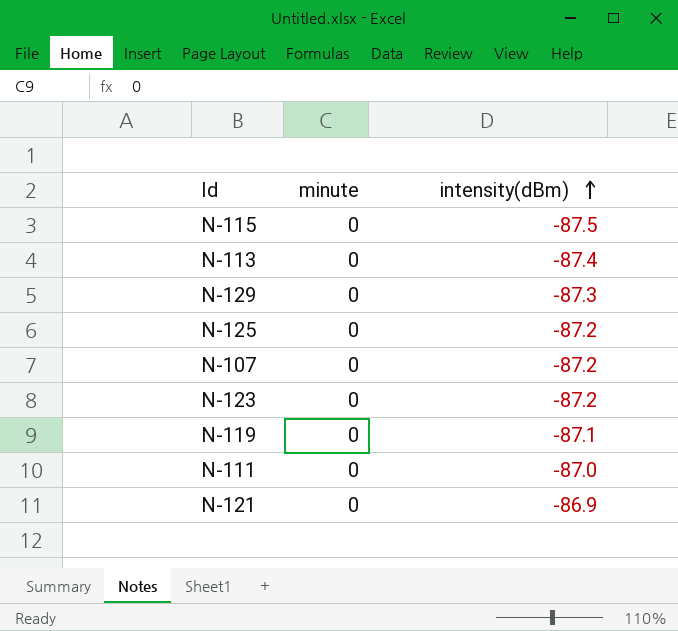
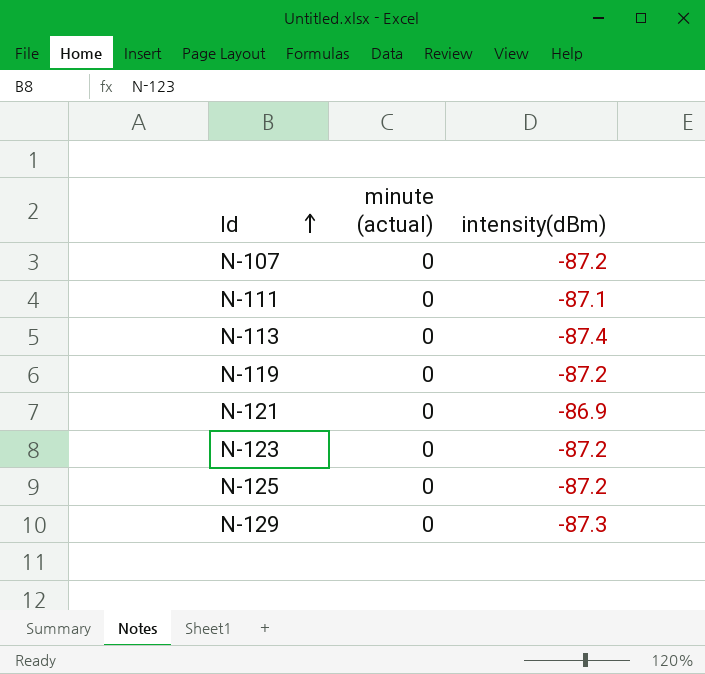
row order: intensity(dBm) ascending -> Id ascending
column name: minute -> minute (actual)
row N-115: 0 | -87.5 -> none
N-111 | intensity(dBm): -87.0 -> -87.1
N-119 | intensity(dBm): -87.1 -> -87.2

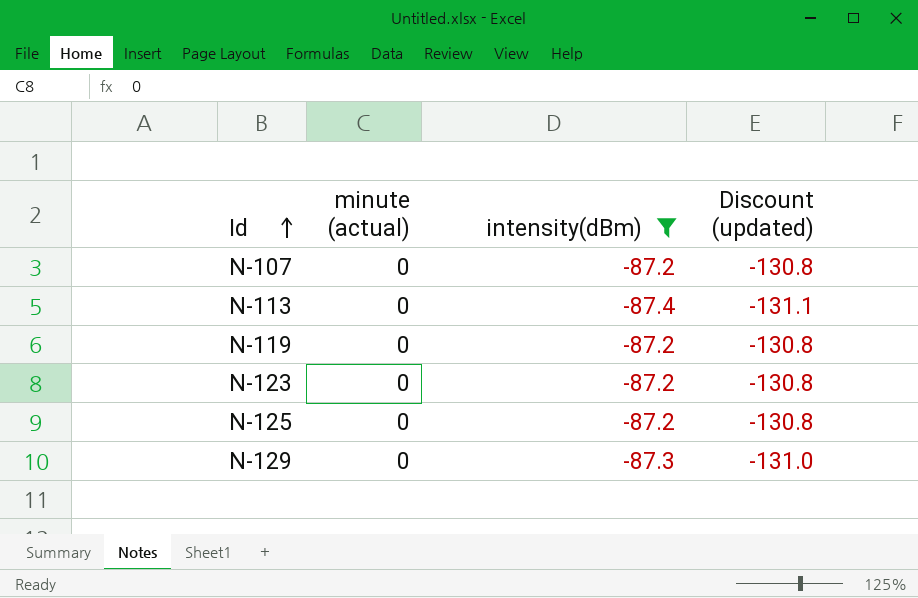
filter: none -> intensity(dBm) <= -87.2
column Discount (updated) | formula: none -> [intensity(dBm)] * 1.5

